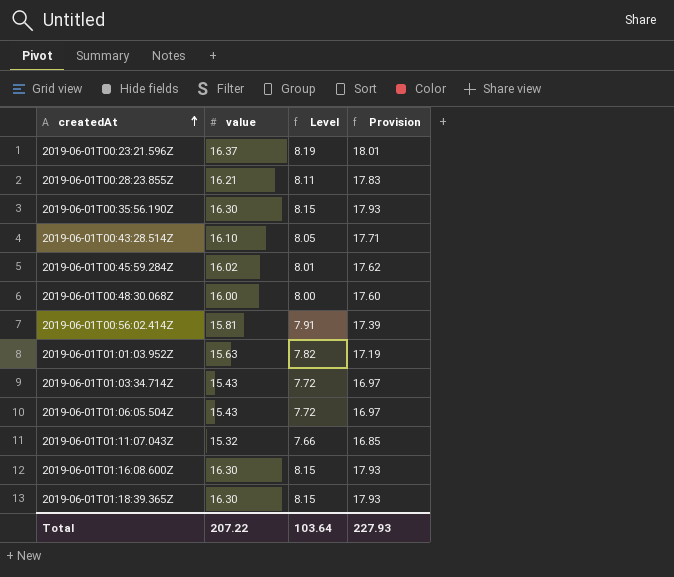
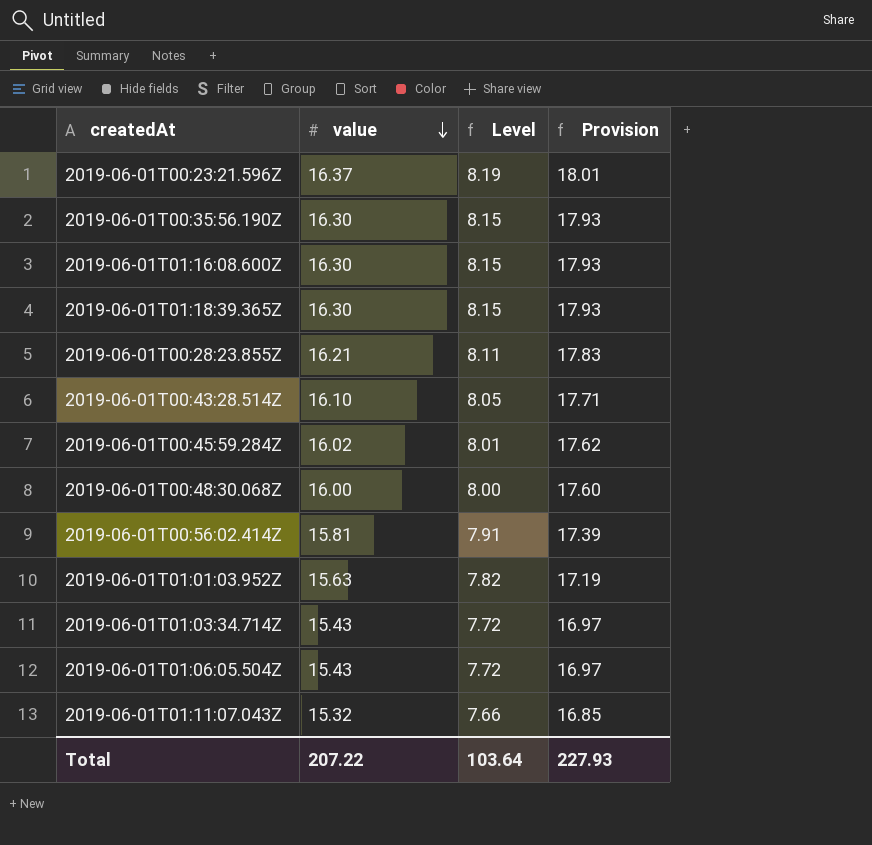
row order: createdAt ascending -> value descending

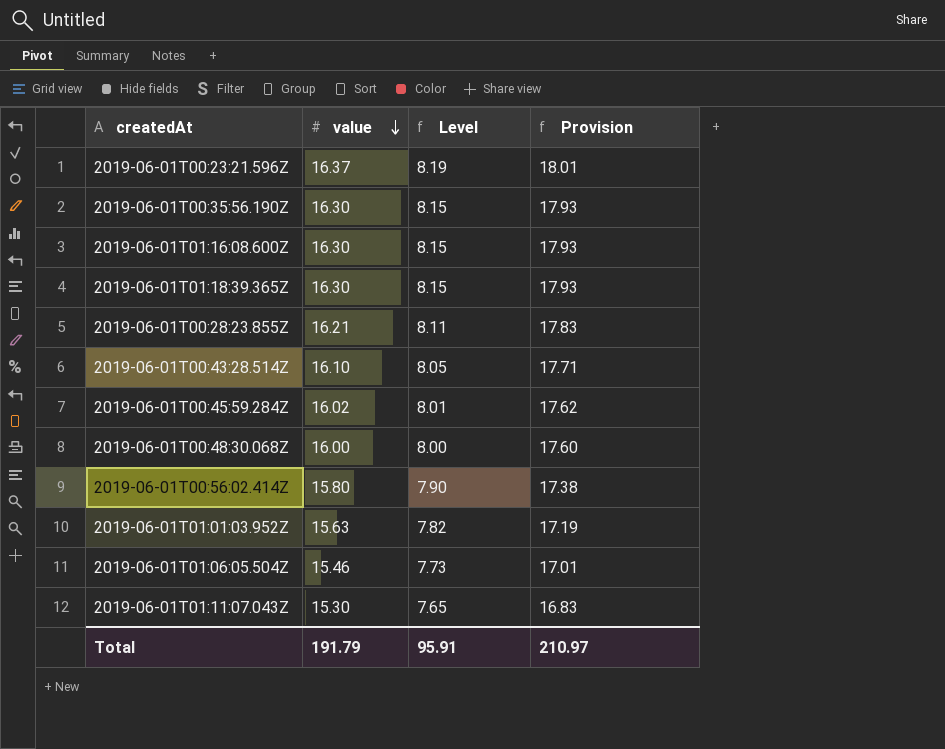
row 2019-06-01T01:03:34.714Z: 15.43 | 7.72 | 16.97 -> none
2019-06-01T00:56:02.414Z | value: 15.81 -> 15.80
2019-06-01T00:56:02.414Z | Level: 7.91 -> 7.90
2019-06-01T00:56:02.414Z | Provision: 17.39 -> 17.38
2019-06-01T01:06:05.504Z | value: 15.43 -> 15.46
2019-06-01T01:06:05.504Z | Level: 7.72 -> 7.73
2019-06-01T01:06:05.504Z | Provision: 16.97 -> 17.01
2019-06-01T01:11:07.043Z | value: 15.32 -> 15.30
2019-06-01T01:11:07.043Z | Level: 7.66 -> 7.65
2019-06-01T01:11:07.043Z | Provision: 16.85 -> 16.83
Total | value: 207.22 -> 191.79
Total | Level: 103.64 -> 95.91
Total | Provision: 227.93 -> 210.97

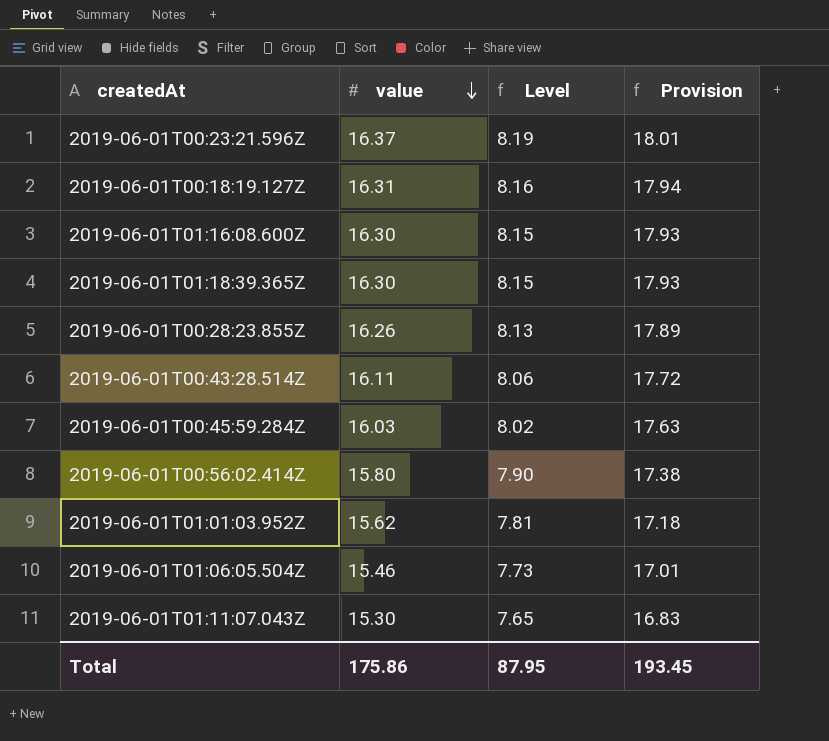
row 2019-06-01T00:35:56.190Z: 16.30 | 8.15 | 17.93 -> none
row 2019-06-01T00:48:30.068Z: 16.00 | 8.00 | 17.60 -> none
row 2019-06-01T00:18:19.127Z: none -> 16.31 | 8.16 | 17.94
2019-06-01T00:28:23.855Z | value: 16.21 -> 16.26
2019-06-01T00:28:23.855Z | Level: 8.11 -> 8.13
2019-06-01T00:28:23.855Z | Provision: 17.83 -> 17.89
2019-06-01T00:43:28.514Z | value: 16.10 -> 16.11
2019-06-01T00:43:28.514Z | Level: 8.05 -> 8.06
2019-06-01T00:43:28.514Z | Provision: 17.71 -> 17.72
2019-06-01T00:45:59.284Z | value: 16.02 -> 16.03
2019-06-01T00:45:59.284Z | Level: 8.01 -> 8.02
2019-06-01T00:45:59.284Z | Provision: 17.62 -> 17.63
2019-06-01T01:01:03.952Z | value: 15.63 -> 15.62
2019-06-01T01:01:03.952Z | Level: 7.82 -> 7.81
2019-06-01T01:01:03.952Z | Provision: 17.19 -> 17.18
Total | value: 191.79 -> 175.86
Total | Level: 95.91 -> 87.95
Total | Provision: 210.97 -> 193.45

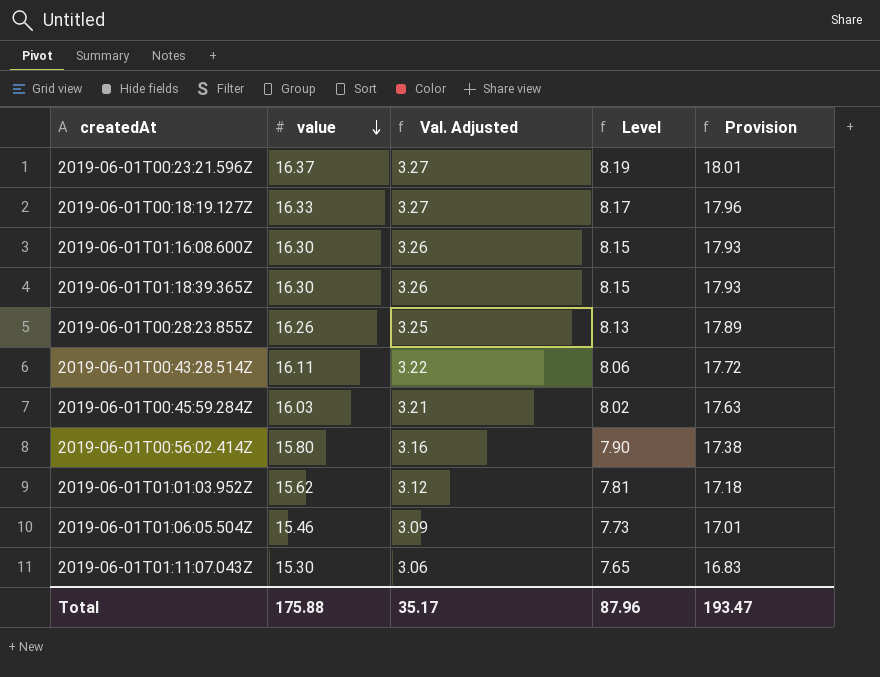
column Val. Adjusted | formula: none -> [value] * 0.2
2019-06-01T00:18:19.127Z | value: 16.31 -> 16.33
2019-06-01T00:18:19.127Z | Level: 8.16 -> 8.17
2019-06-01T00:18:19.127Z | Provision: 17.94 -> 17.96
Total | value: 175.86 -> 175.88
Total | Level: 87.95 -> 87.96
Total | Provision: 193.45 -> 193.47

